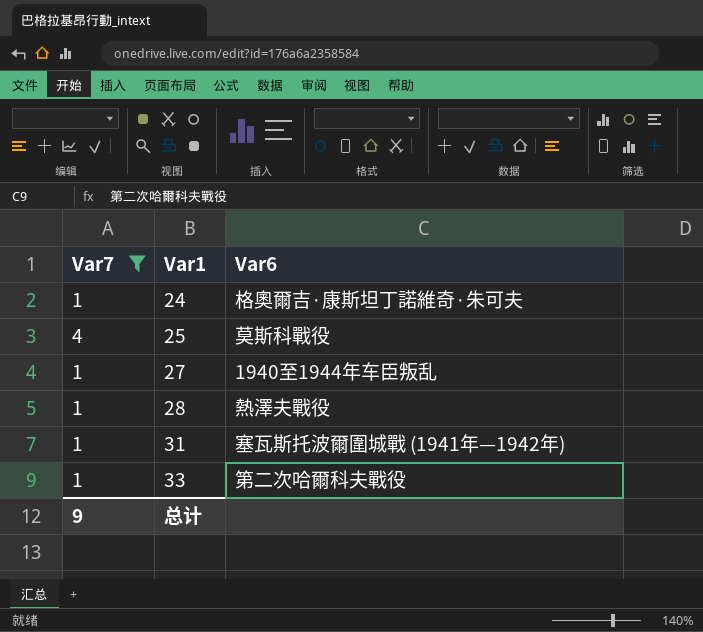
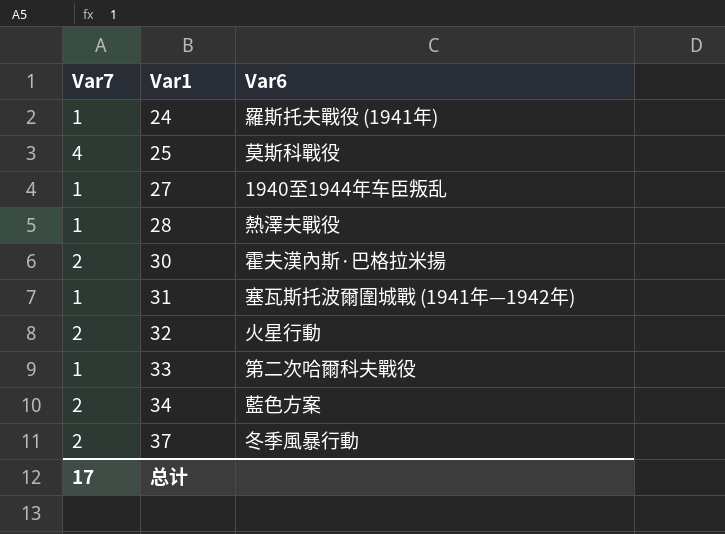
filter: Var7 != 2 -> none
24 | Var6: 格奧爾吉·康斯坦丁諾維奇·朱可夫 -> 羅斯托夫戰役 (1941年)
总计 | Var7: 9 -> 17

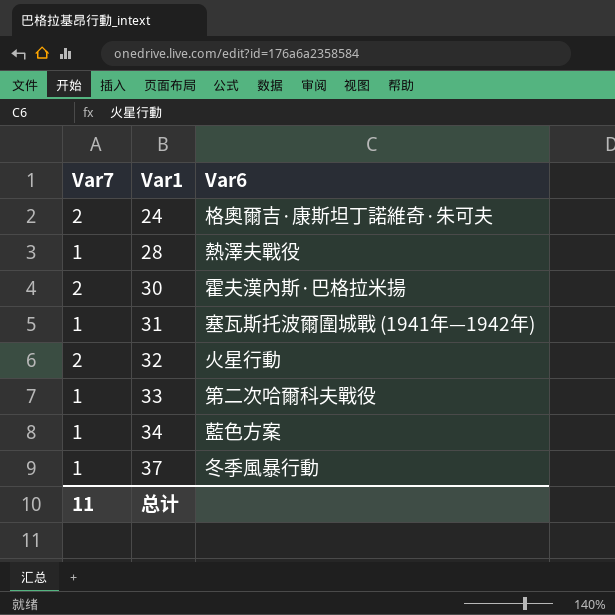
row 25: 4 | 莫斯科戰役 -> none
row 27: 1 | 1940至1944年车臣叛乱 -> none
24 | Var7: 1 -> 2
24 | Var6: 羅斯托夫戰役 (1941年) -> 格奧爾吉·康斯坦丁諾維奇·朱可夫
34 | Var7: 2 -> 1
37 | Var7: 2 -> 1
总计 | Var7: 17 -> 11

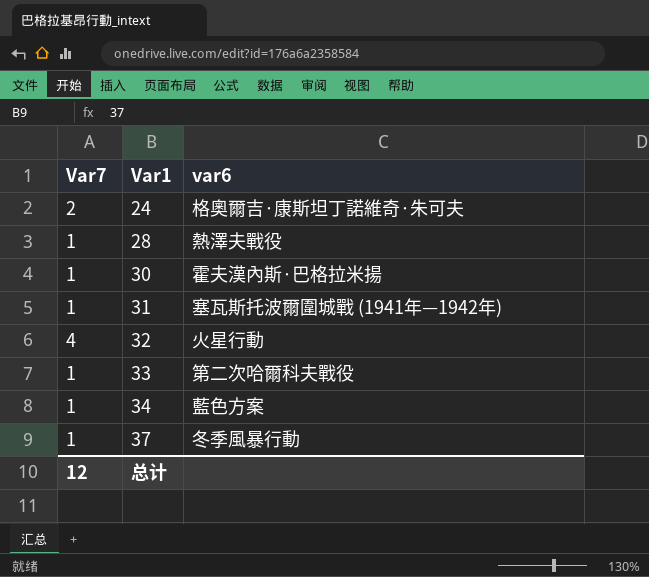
column name: Var6 -> var6
30 | Var7: 2 -> 1
32 | Var7: 2 -> 4
总计 | Var7: 11 -> 12

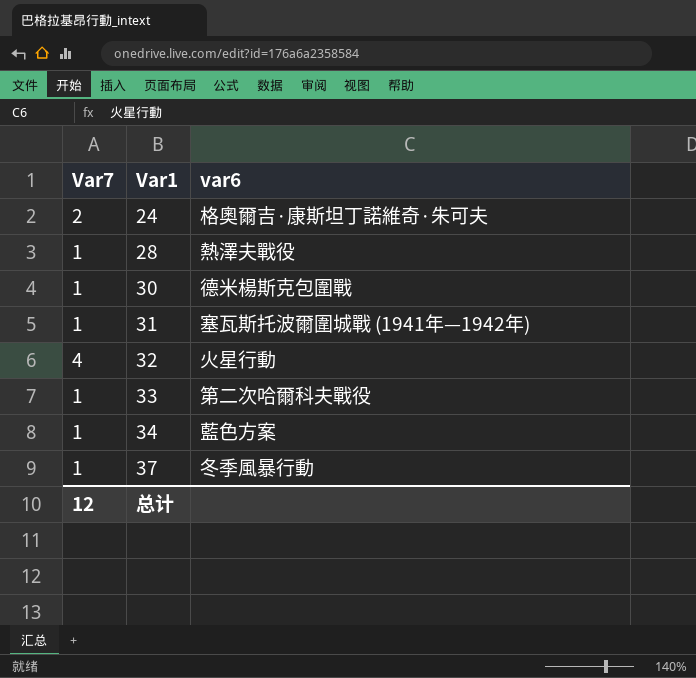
30 | var6: 霍夫漢內斯·巴格拉米揚 -> 德米楊斯克包圍戰

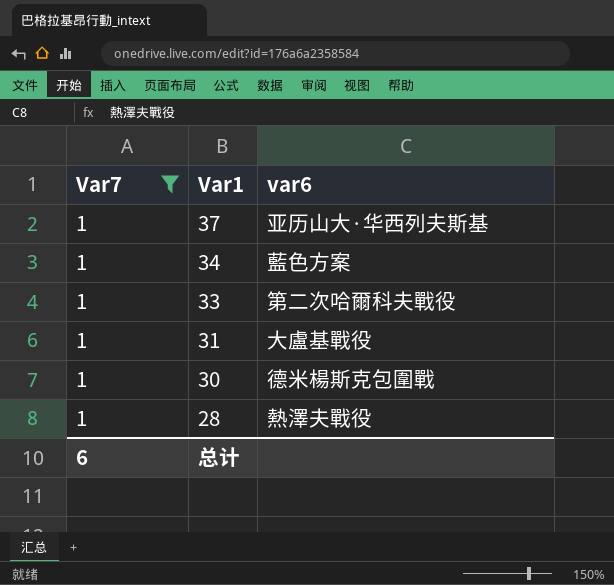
filter: none -> Var7 = 1
row order: Var1 ascending -> Var1 descending
37 | var6: 冬季風暴行動 -> 亚历山大·华西列夫斯基
31 | var6: 塞瓦斯托波爾圍城戰 (1941年—1942年) -> 大盧基戰役
总计 | Var7: 12 -> 6

